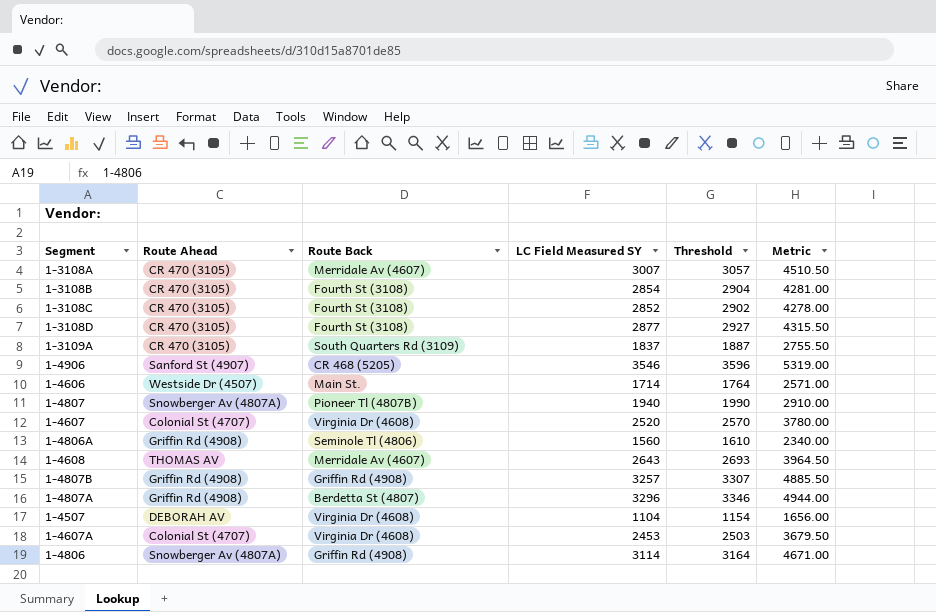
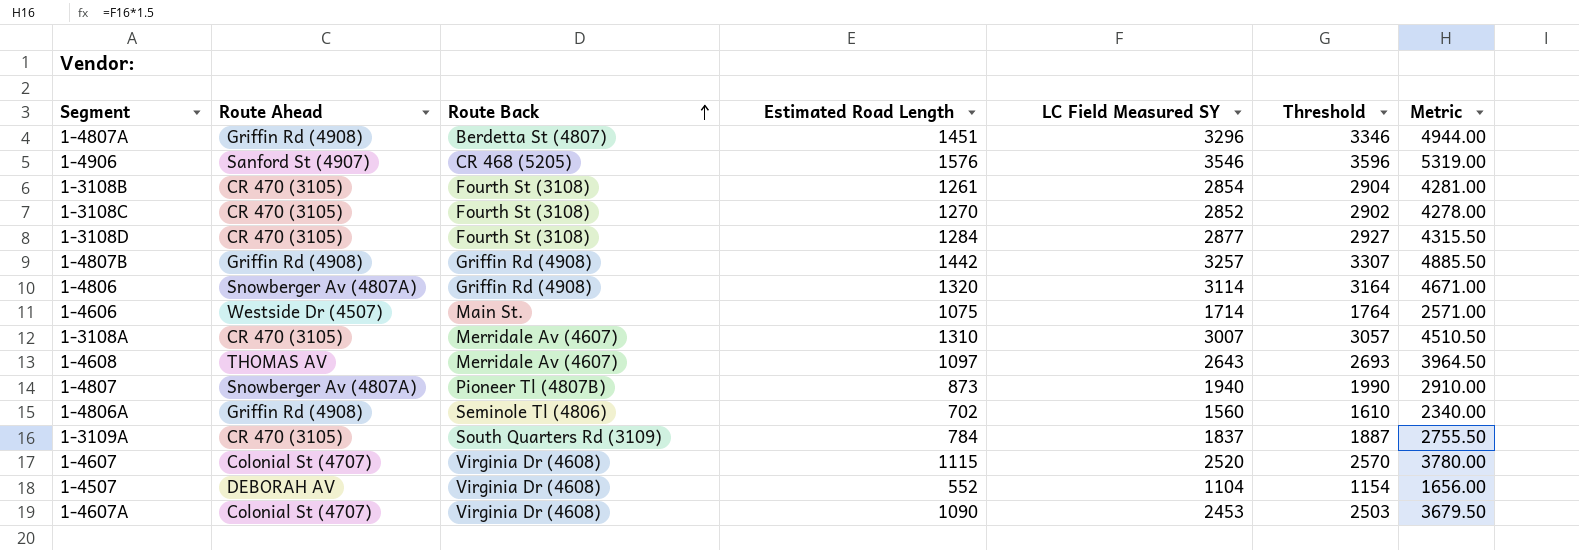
row order: none -> Route Back ascending
column Estimated Road Length | position: none -> 4

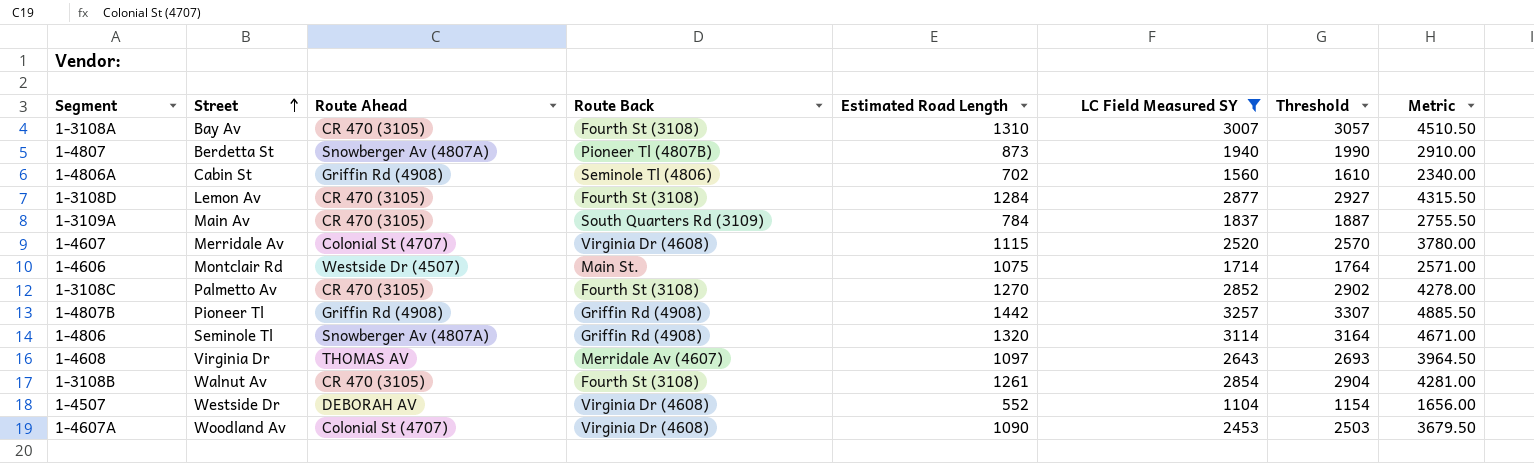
filter: none -> LC Field Measured SY <= 3257
row order: Route Back ascending -> Street ascending
column Street | position: none -> 2
1-3108A | Route Back: Merridale Av (4607) -> Fourth St (3108)

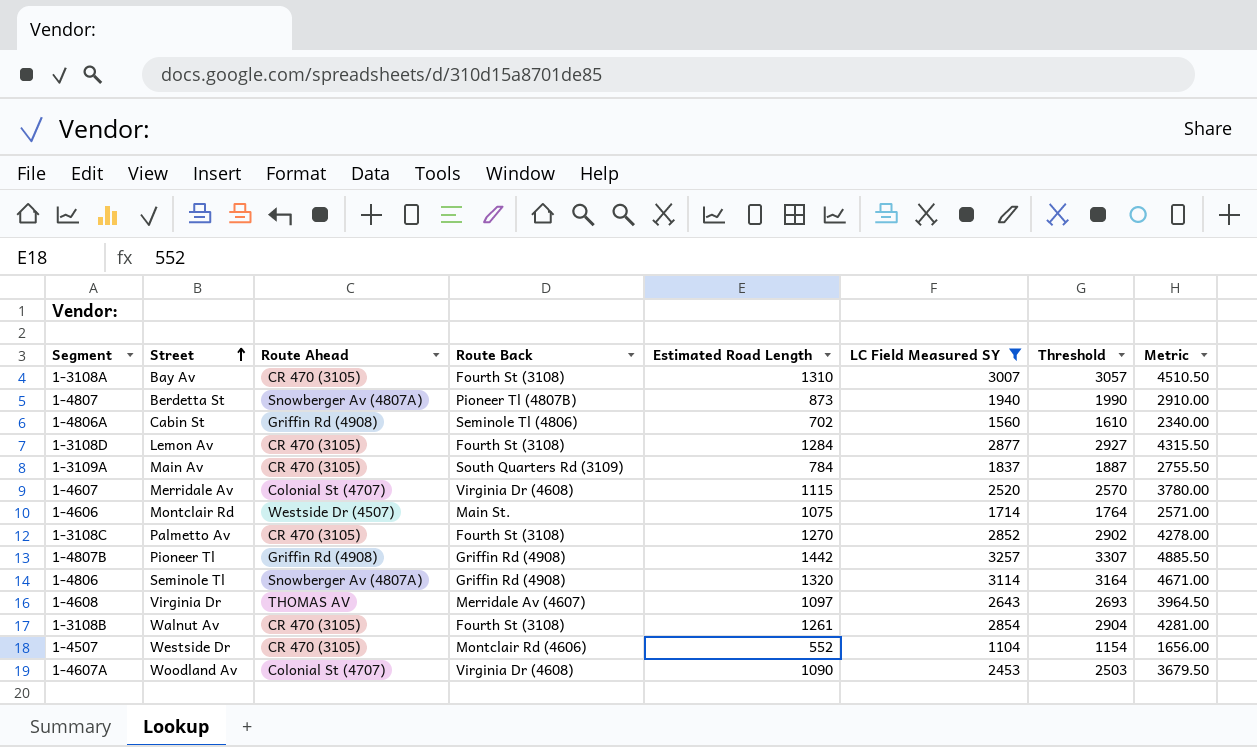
1-4507 | Route Ahead: DEBORAH AV -> CR 470 (3105)
1-4507 | Route Back: Virginia Dr (4608) -> Montclair Rd (4606)

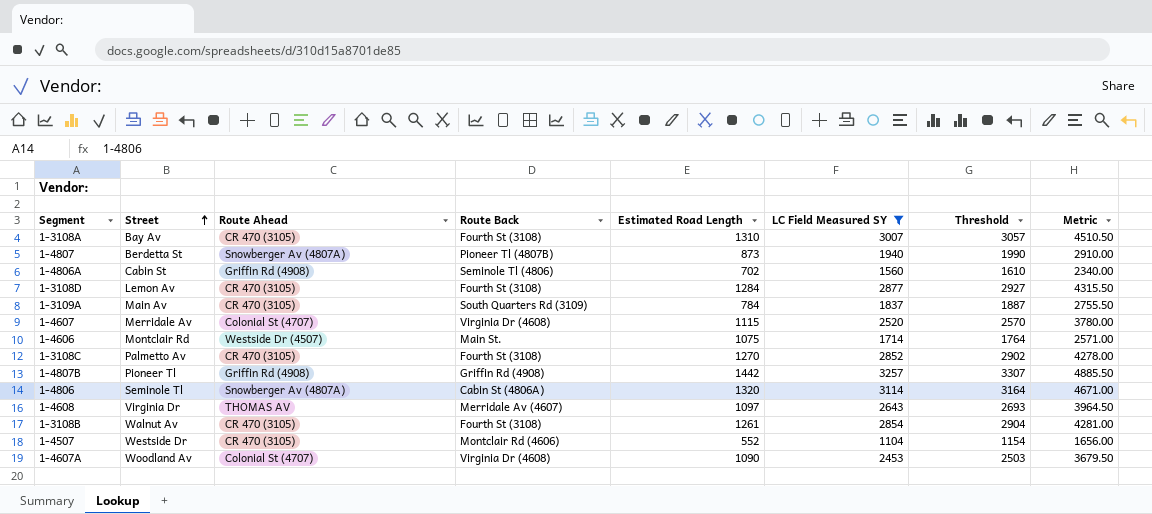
1-4806 | Route Back: Griffin Rd (4908) -> Cabin St (4806A)

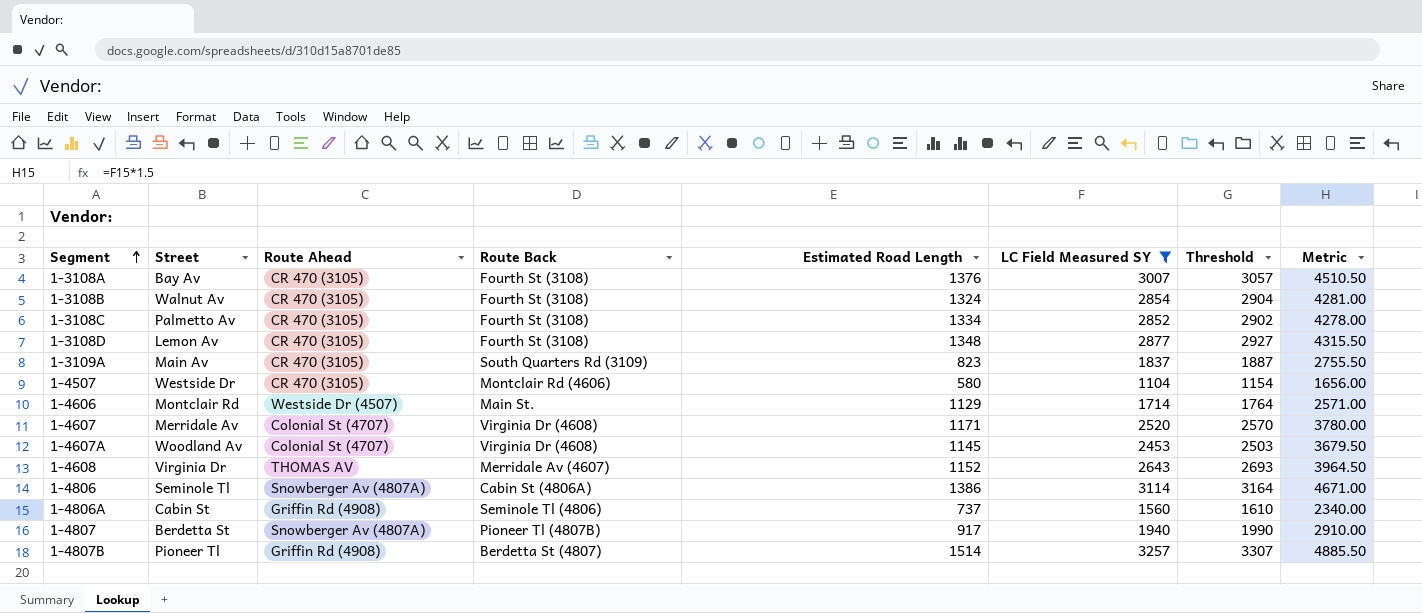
row order: Street ascending -> Segment ascending
1-3108A | Estimated Road Length: 1310 -> 1376
1-3108B | Estimated Road Length: 1261 -> 1324
1-3108C | Estimated Road Length: 1270 -> 1334
1-3108D | Estimated Road Length: 1284 -> 1348
1-3109A | Estimated Road Length: 784 -> 823
1-4507 | Estimated Road Length: 552 -> 580
1-4606 | Estimated Road Length: 1075 -> 1129
1-4607 | Estimated Road Length: 1115 -> 1171
1-4607A | Estimated Road Length: 1090 -> 1145
1-4608 | Estimated Road Length: 1097 -> 1152
1-4806 | Estimated Road Length: 1320 -> 1386
1-4806A | Estimated Road Length: 702 -> 737
1-4807 | Estimated Road Length: 873 -> 917
1-4807B | Route Back: Griffin Rd (4908) -> Berdetta St (4807)
1-4807B | Estimated Road Length: 1442 -> 1514

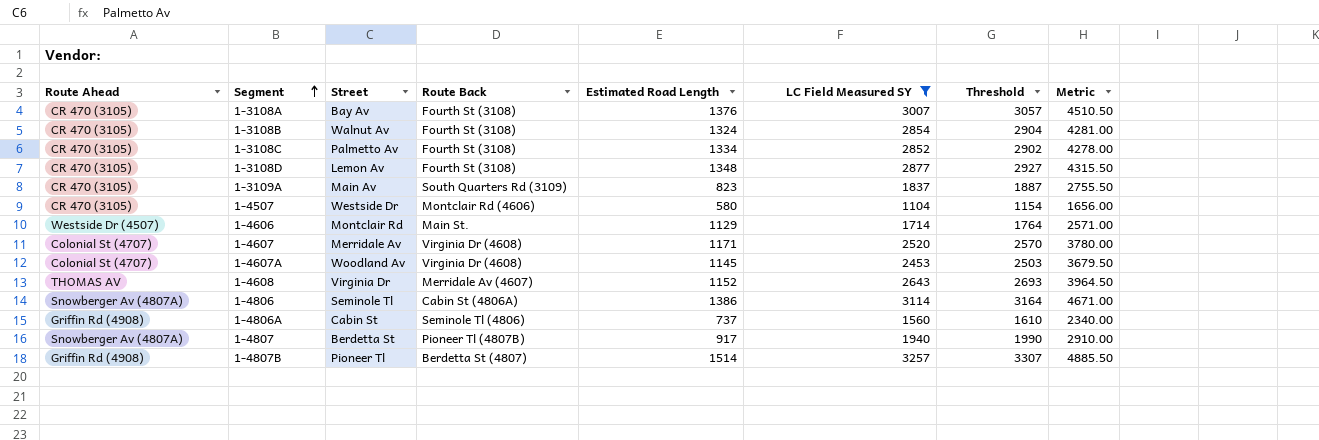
column Route Ahead | position: 3 -> 1

